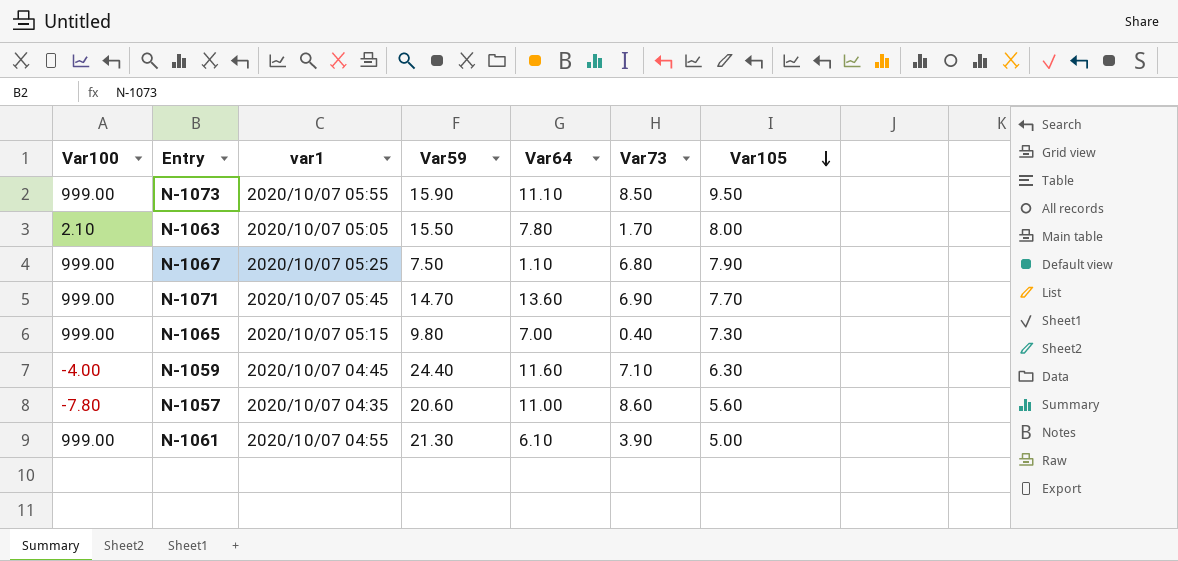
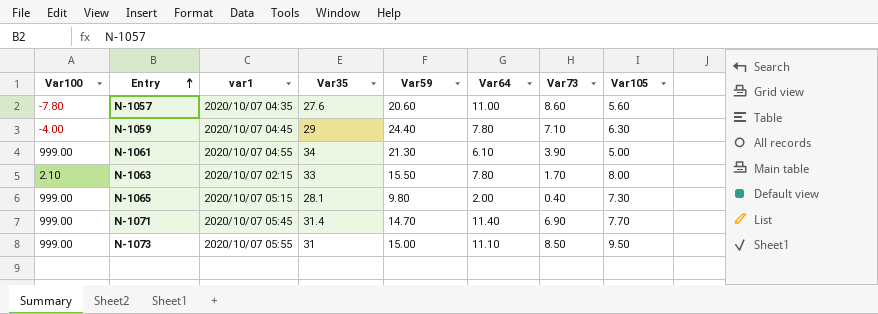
row order: Var105 descending -> Entry ascending
column Var35 | position: none -> 4
row N-1067: 999.00 | 2020/10/07 05:25 | 7.50 | 1.10 | 6.80 | 7.90 -> none
N-1059 | Var64: 11.60 -> 7.80
N-1063 | var1: 2020/10/07 05:05 -> 2020/10/07 02:15
N-1065 | Var64: 7.00 -> 2.00
N-1071 | Var64: 13.60 -> 11.40
N-1073 | Var59: 15.90 -> 15.00

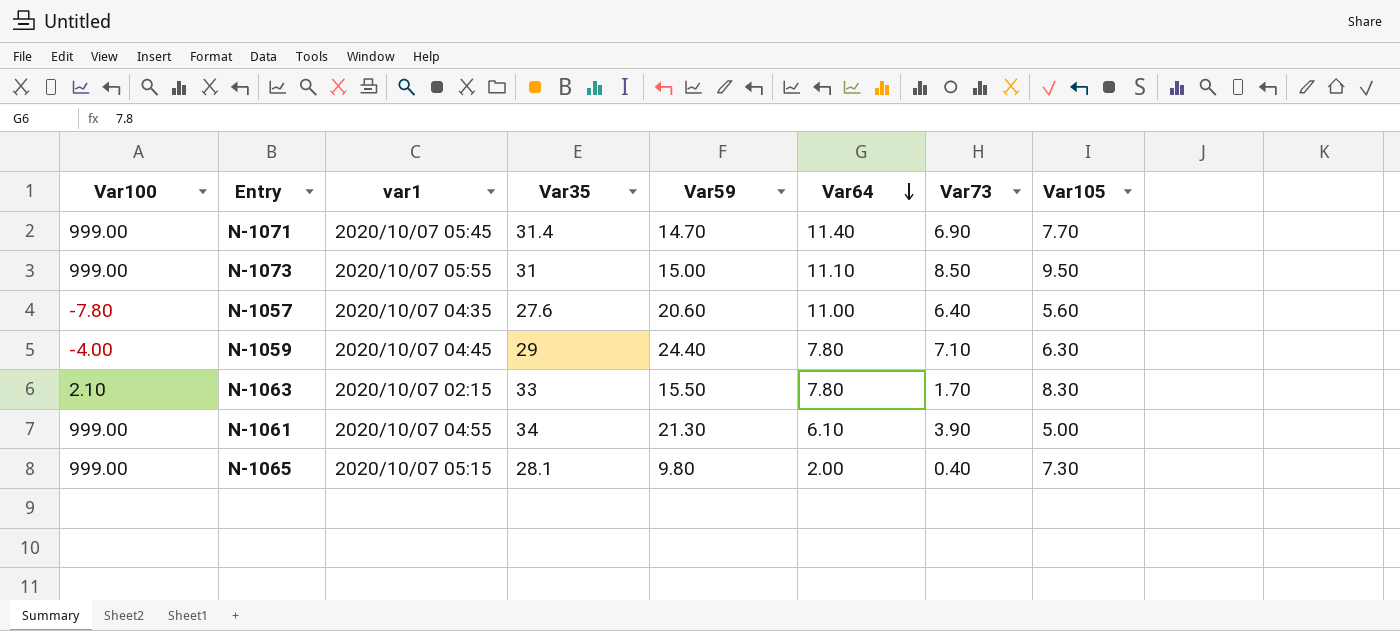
row order: Entry ascending -> Var64 descending
N-1057 | Var73: 8.60 -> 6.40
N-1063 | Var105: 8.00 -> 8.30

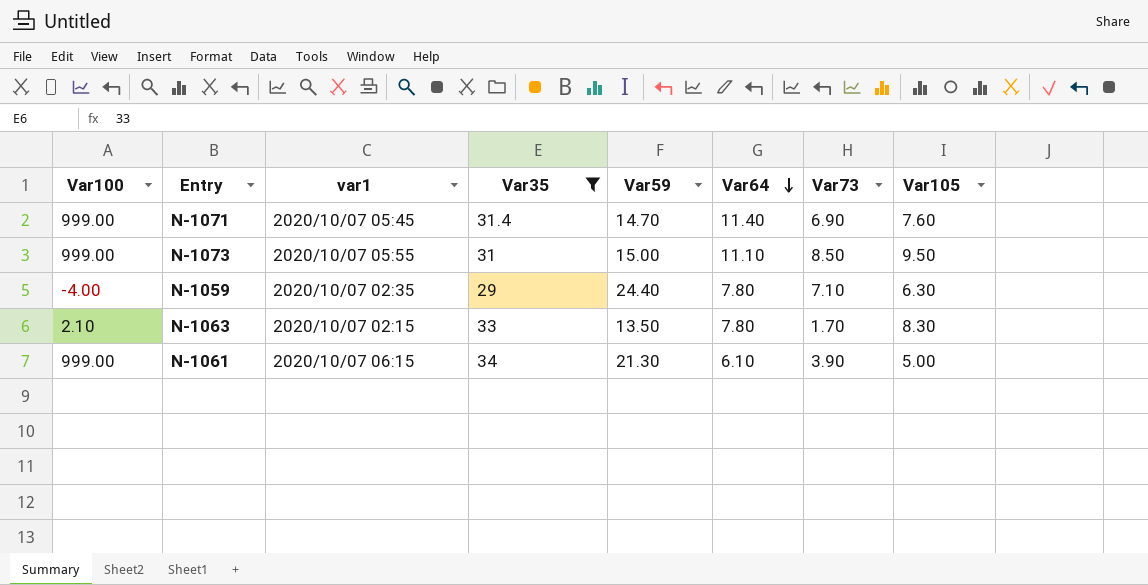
filter: none -> Var35 >= 29
N-1071 | Var105: 7.70 -> 7.60
N-1059 | var1: 2020/10/07 04:45 -> 2020/10/07 02:35
N-1063 | Var59: 15.50 -> 13.50
N-1061 | var1: 2020/10/07 04:55 -> 2020/10/07 06:15

